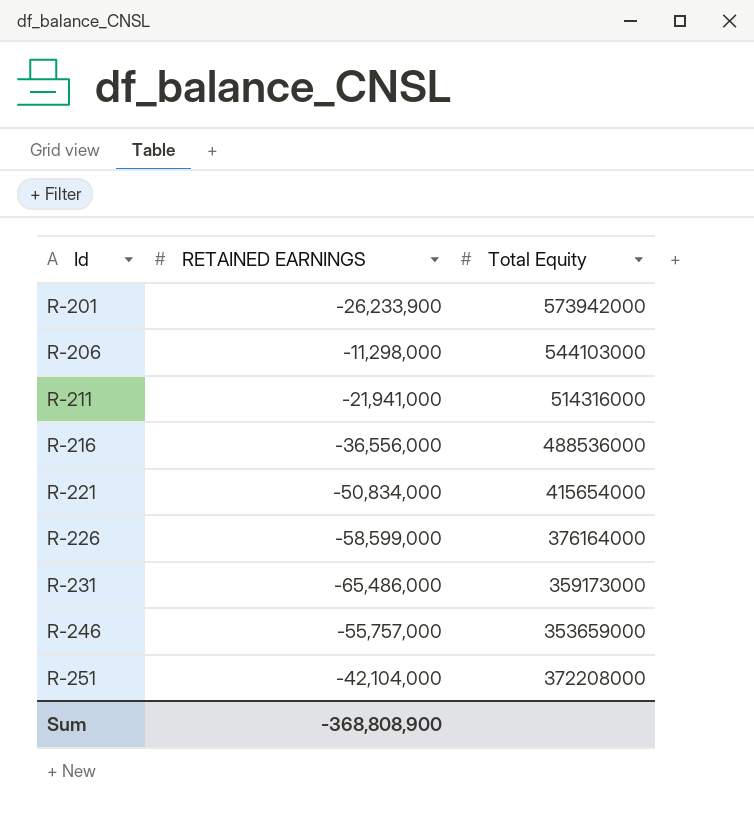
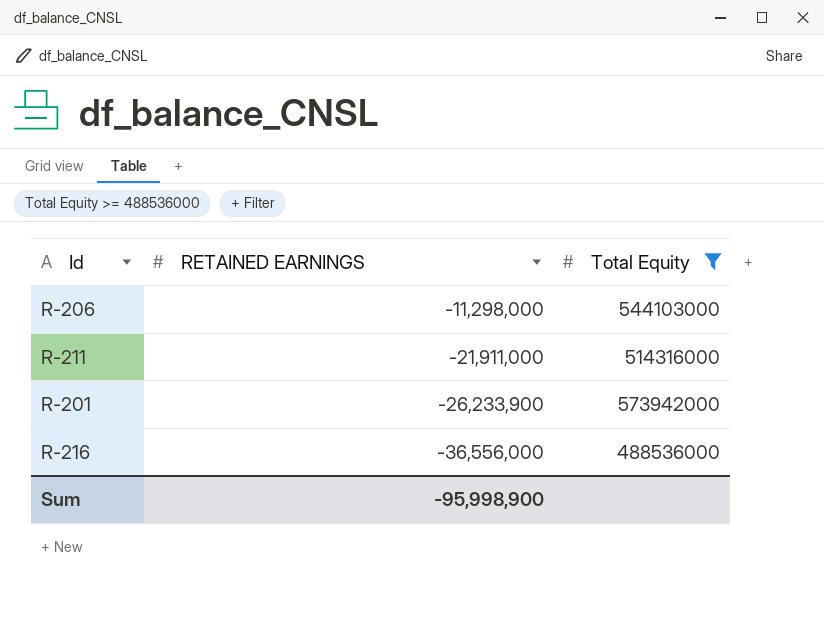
filter: none -> Total Equity >= 488536000
row order: Id ascending -> RETAINED EARNINGS descending
R-211 | RETAINED EARNINGS: -21,941,000 -> -21,911,000
Sum | RETAINED EARNINGS: -368,808,900 -> -95,998,900

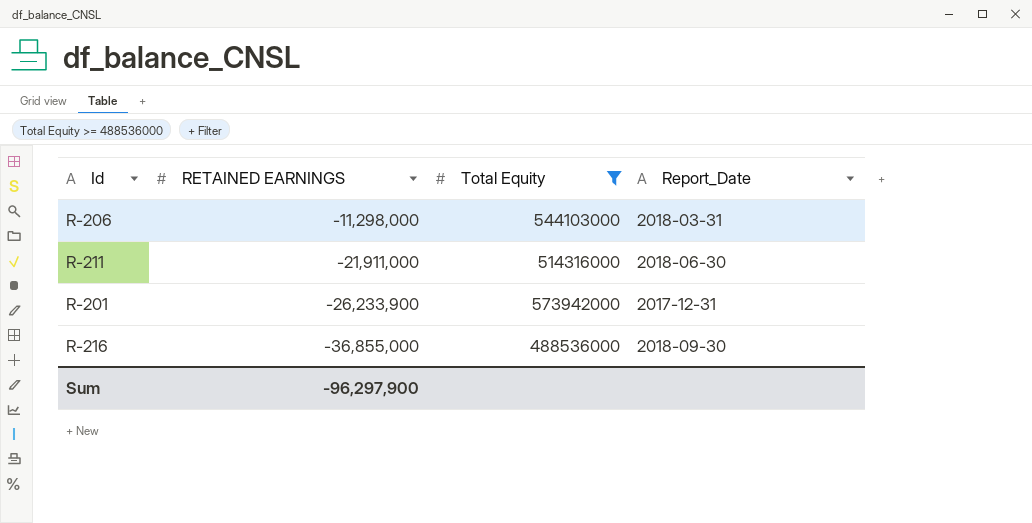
column Report_Date | position: none -> 4
R-216 | RETAINED EARNINGS: -36,556,000 -> -36,855,000
Sum | RETAINED EARNINGS: -95,998,900 -> -96,297,900

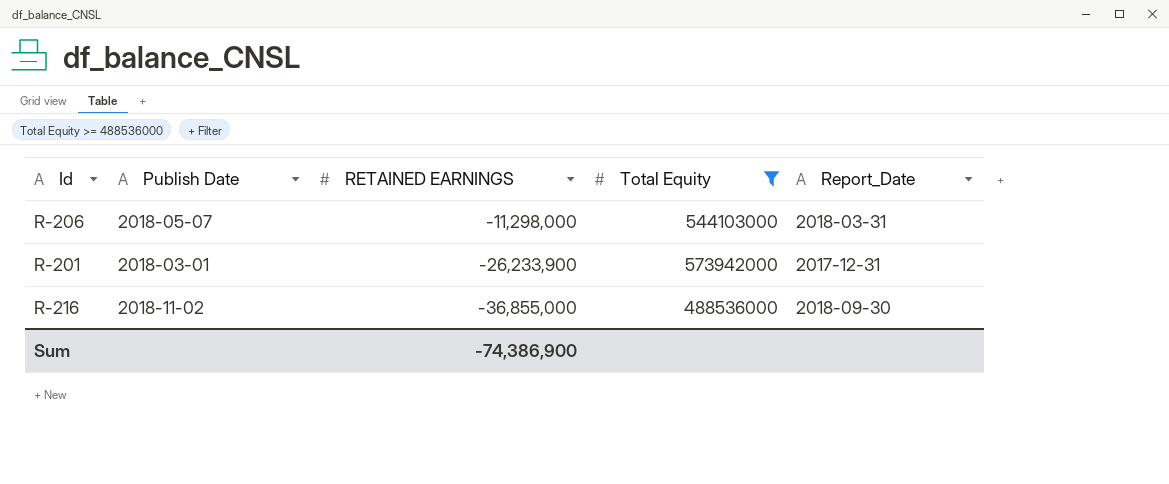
column Publish Date | position: none -> 2
row R-211: -21,911,000 | 514316000 | 2018-06-30 -> none
Sum | RETAINED EARNINGS: -96,297,900 -> -74,386,900

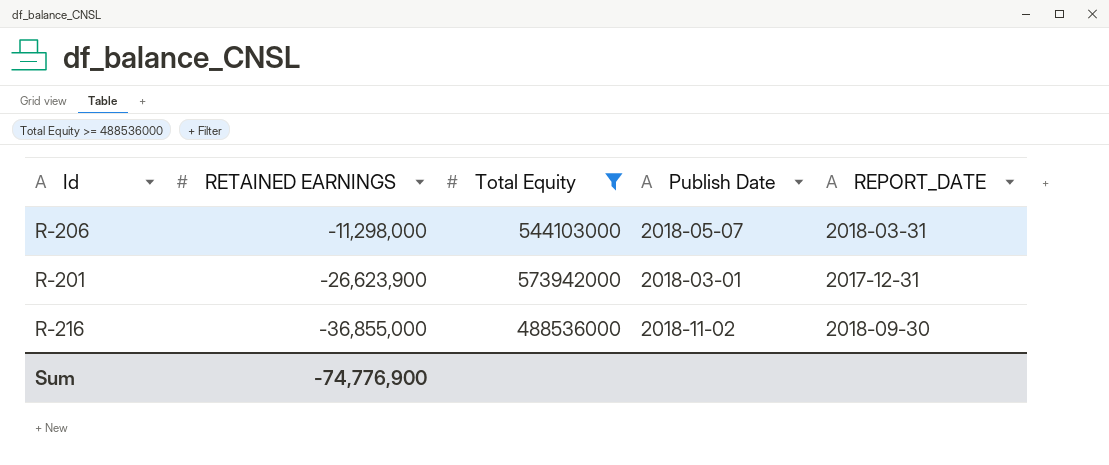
column Publish Date | position: 2 -> 4
column name: Report_Date -> REPORT_DATE
R-201 | RETAINED EARNINGS: -26,233,900 -> -26,623,900
Sum | RETAINED EARNINGS: -74,386,900 -> -74,776,900

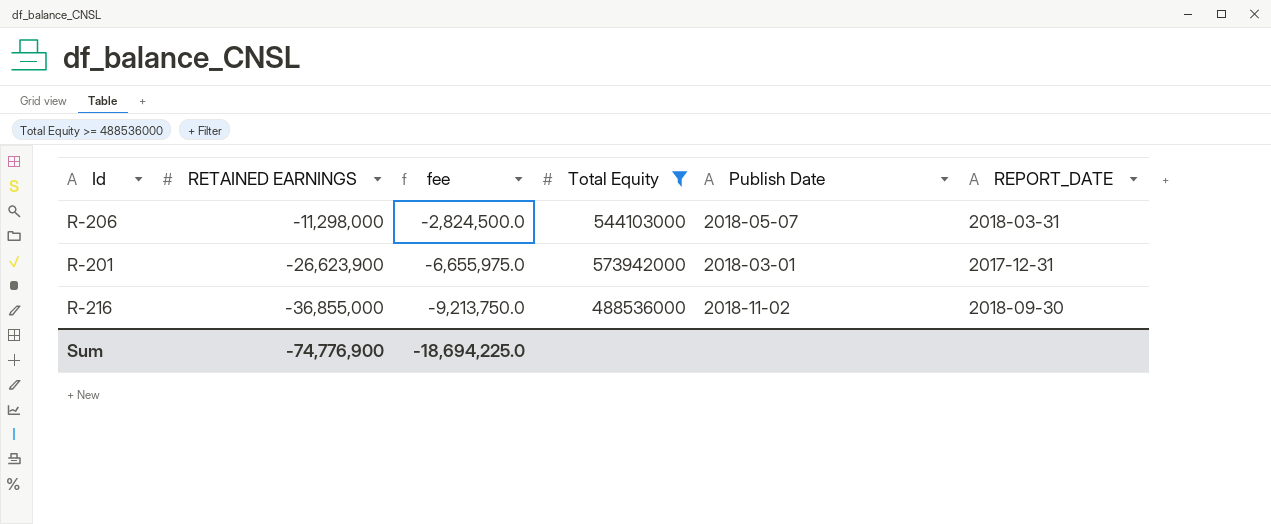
column fee | formula: none -> [RETAINED EARNINGS] * 0.25

